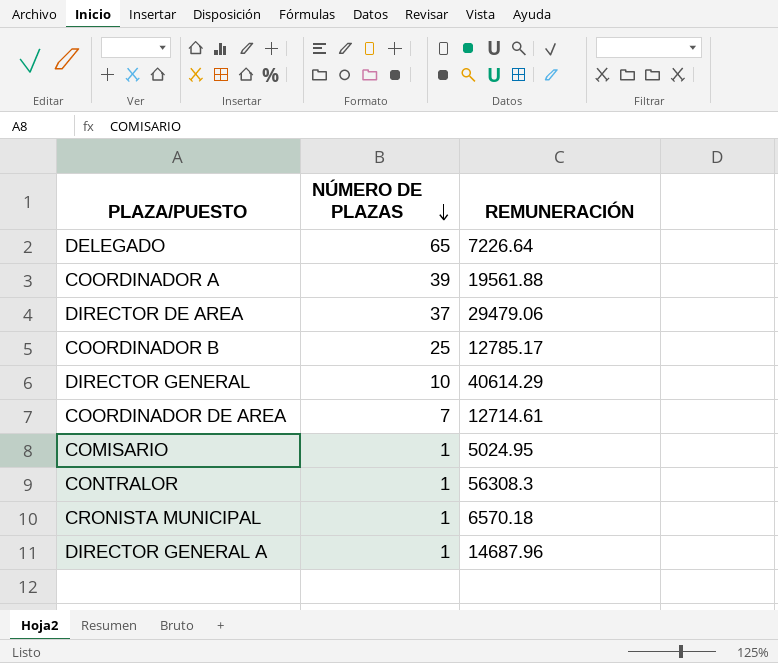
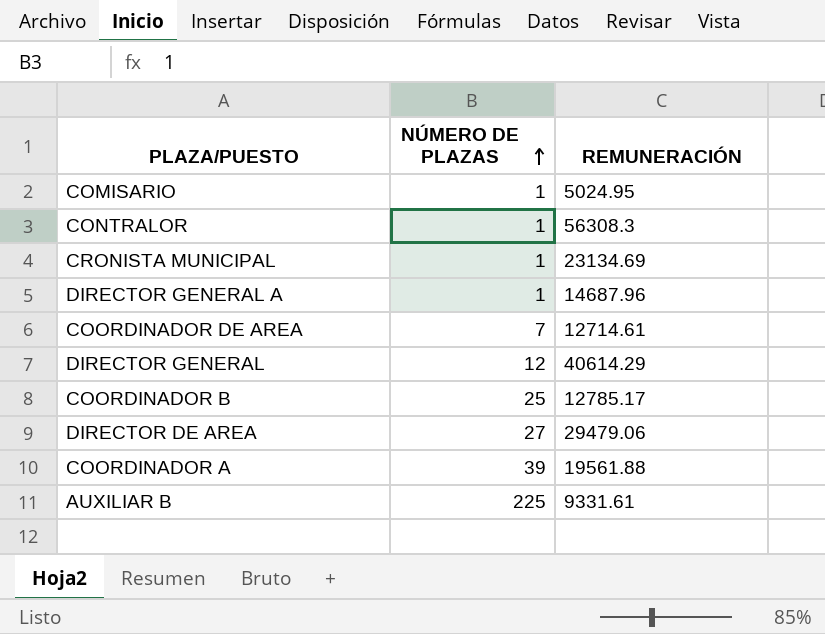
row order: NÚMERO DE PLAZAS descending -> NÚMERO DE PLAZAS ascending
row DELEGADO: 65 | 7226.64 -> none
CRONISTA MUNICIPAL | REMUNERACIÓN: 6570.18 -> 23134.69
DIRECTOR GENERAL | NÚMERO DE PLAZAS: 10 -> 12
DIRECTOR DE AREA | NÚMERO DE PLAZAS: 37 -> 27
row AUXILIAR B: none -> 225 | 9331.61

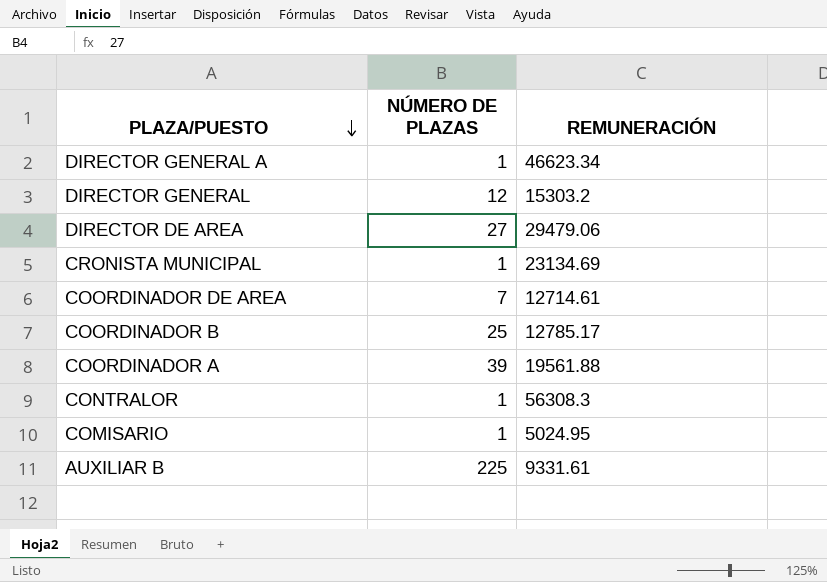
row order: NÚMERO DE PLAZAS ascending -> PLAZA/PUESTO descending
DIRECTOR GENERAL A | REMUNERACIÓN: 14687.96 -> 46623.34
DIRECTOR GENERAL | REMUNERACIÓN: 40614.29 -> 15303.2

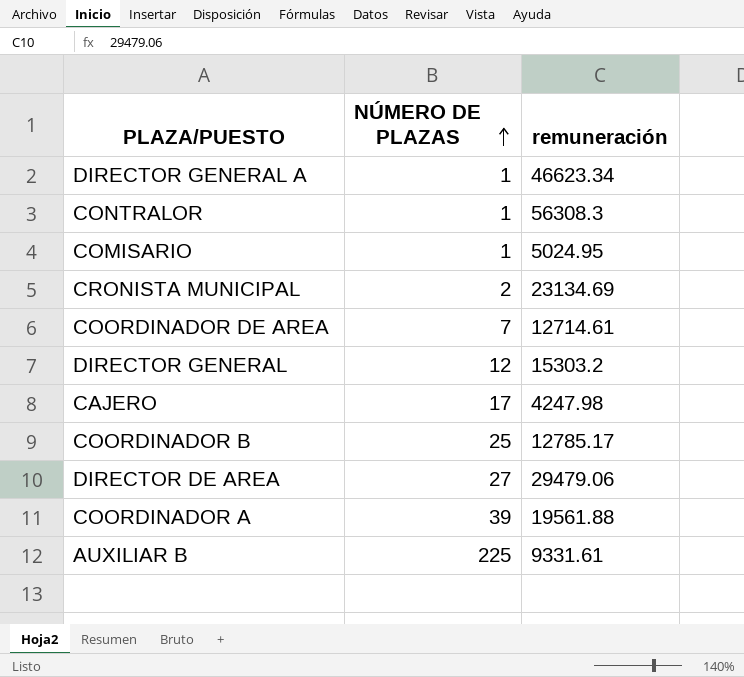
row order: PLAZA/PUESTO descending -> NÚMERO DE PLAZAS ascending
column name: REMUNERACIÓN -> remuneración
CRONISTA MUNICIPAL | NÚMERO DE PLAZAS: 1 -> 2
row CAJERO: none -> 17 | 4247.98

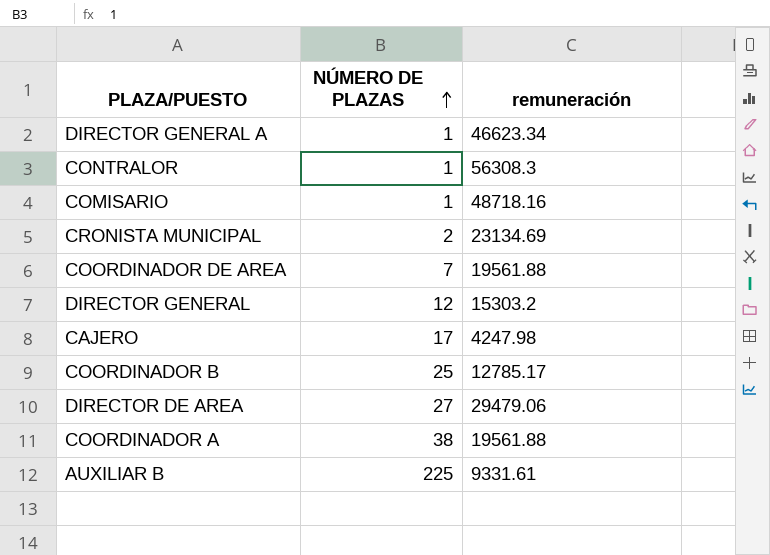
COMISARIO | remuneración: 5024.95 -> 48718.16
COORDINADOR DE AREA | remuneración: 12714.61 -> 19561.88
COORDINADOR A | NÚMERO DE PLAZAS: 39 -> 38

